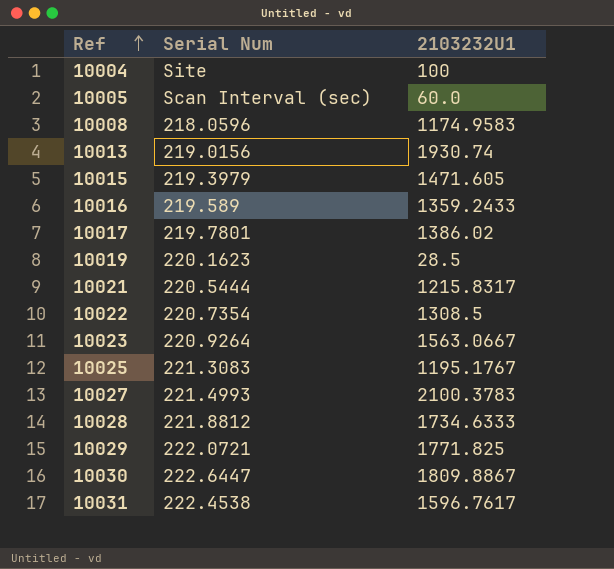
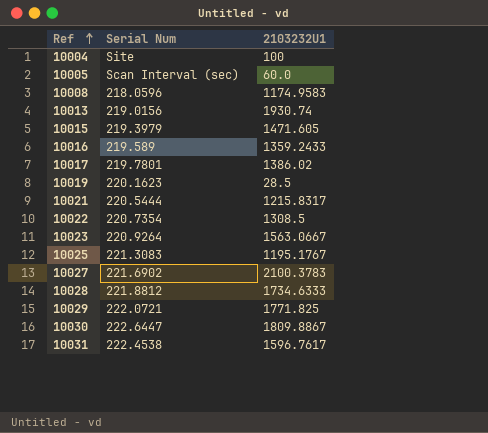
10027 | Serial Num: 221.4993 -> 221.6902

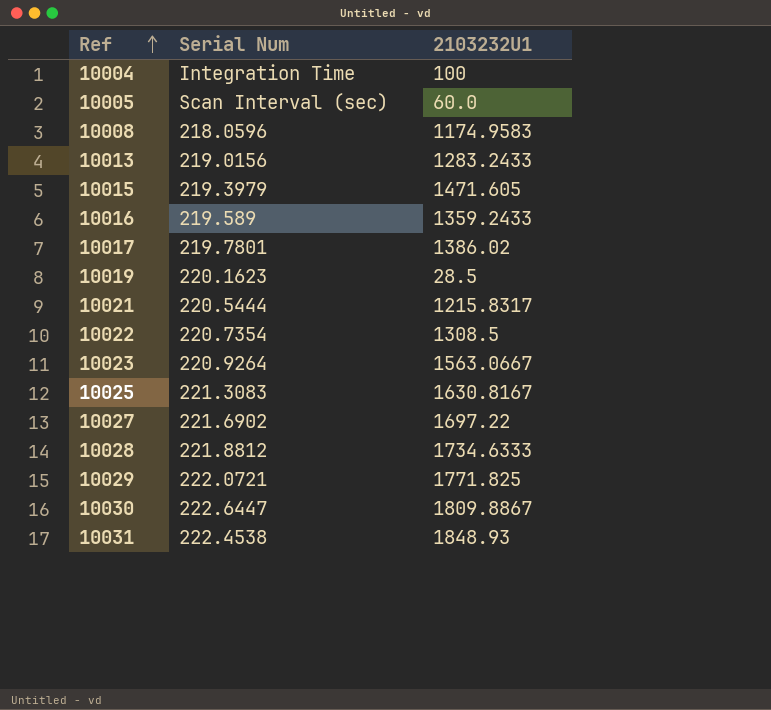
10004 | Serial Num: Site -> Integration Time
10013 | 2103232U1: 1930.74 -> 1283.2433
10025 | 2103232U1: 1195.1767 -> 1630.8167
10027 | 2103232U1: 2100.3783 -> 1697.22
10031 | 2103232U1: 1596.7617 -> 1848.93

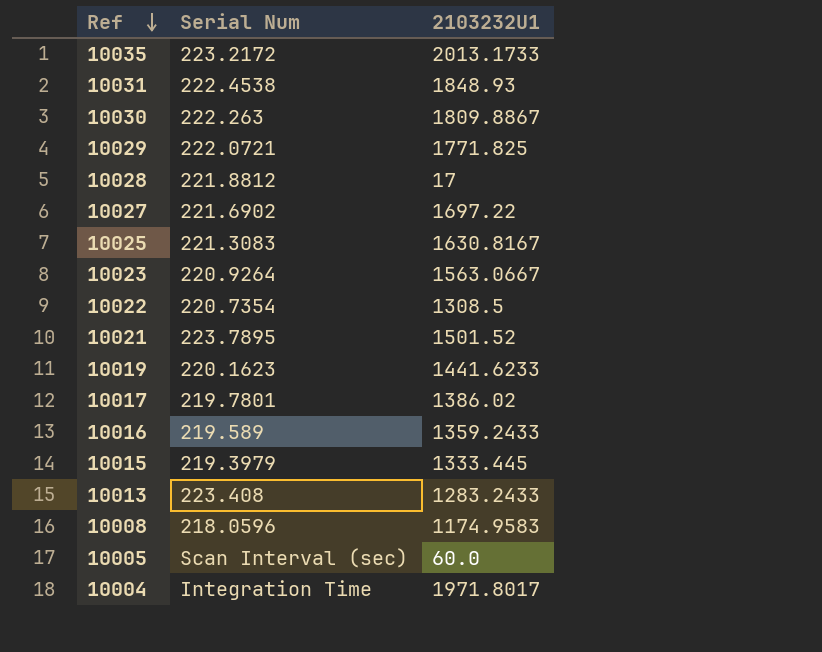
row order: Ref ascending -> Ref descending
row 10035: none -> 223.2172 | 2013.1733
10030 | Serial Num: 222.6447 -> 222.263
10028 | 2103232U1: 1734.6333 -> 17
10021 | Serial Num: 220.5444 -> 223.7895
10021 | 2103232U1: 1215.8317 -> 1501.52
10019 | 2103232U1: 28.5 -> 1441.6233
10015 | 2103232U1: 1471.605 -> 1333.445
10013 | Serial Num: 219.0156 -> 223.408
10004 | 2103232U1: 100 -> 1971.8017

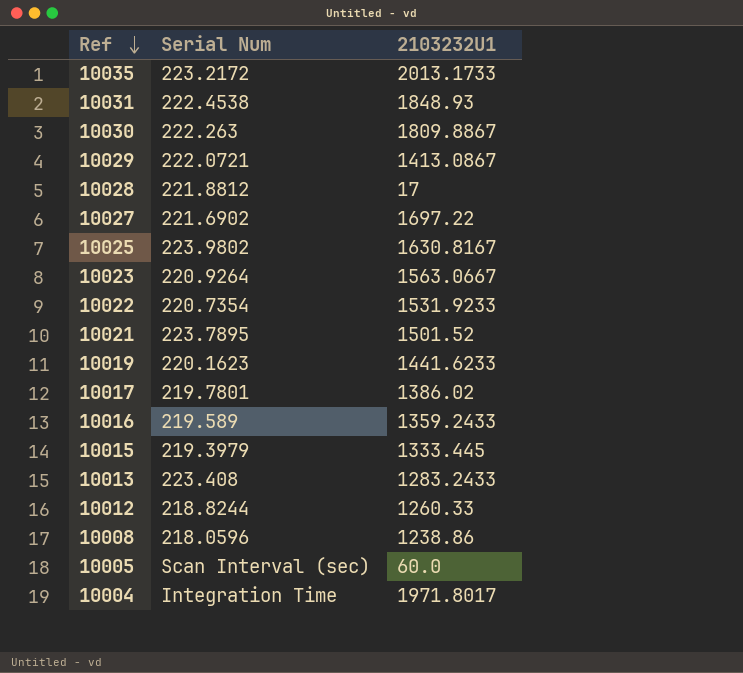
10029 | 2103232U1: 1771.825 -> 1413.0867
10025 | Serial Num: 221.3083 -> 223.9802
10022 | 2103232U1: 1308.5 -> 1531.9233
row 10012: none -> 218.8244 | 1260.33
10008 | 2103232U1: 1174.9583 -> 1238.86

